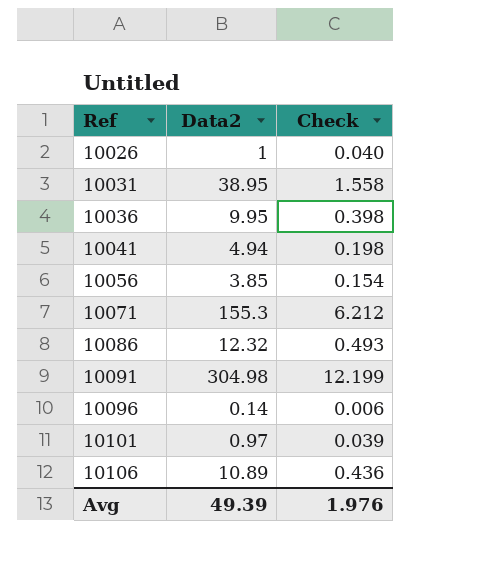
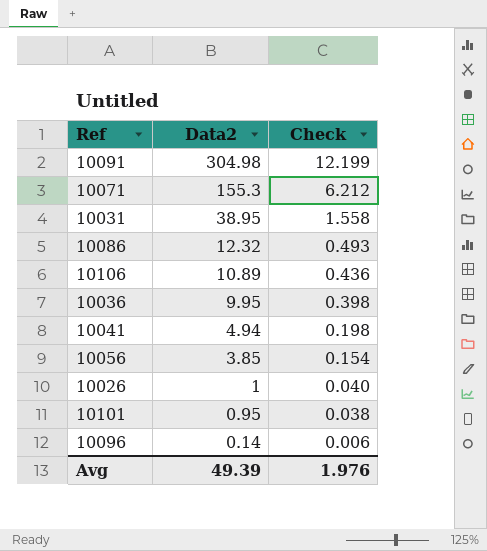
row order: Ref ascending -> Data2 descending
10101 | Data2: 0.97 -> 0.95
10101 | Check: 0.039 -> 0.038

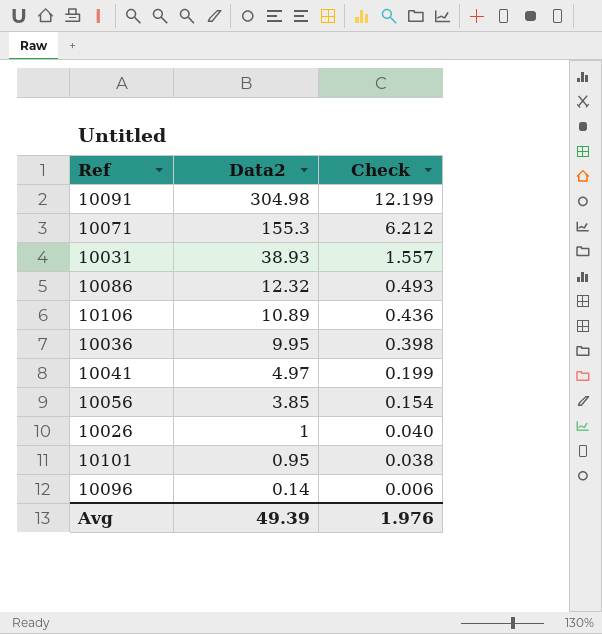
10031 | Data2: 38.95 -> 38.93
10031 | Check: 1.558 -> 1.557
10041 | Data2: 4.94 -> 4.97
10041 | Check: 0.198 -> 0.199

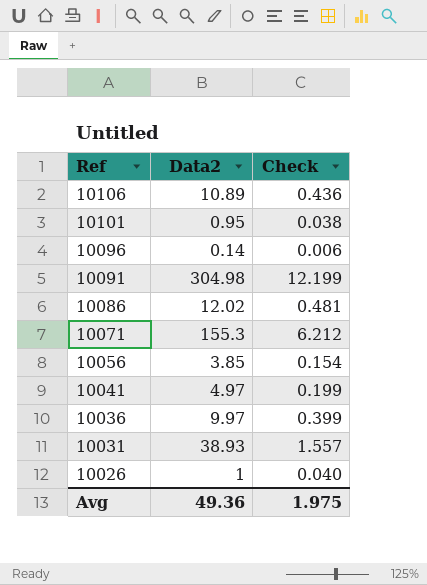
row order: Data2 descending -> Ref descending
10086 | Data2: 12.32 -> 12.02
10086 | Check: 0.493 -> 0.481
10036 | Data2: 9.95 -> 9.97
10036 | Check: 0.398 -> 0.399
Avg | Data2: 49.39 -> 49.36
Avg | Check: 1.976 -> 1.975

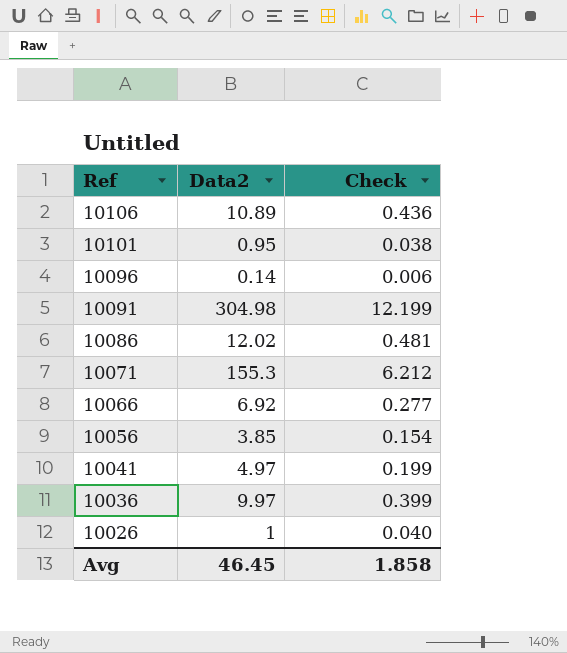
row 10031: 38.93 | 1.557 -> none
row 10066: none -> 6.92 | 0.277
Avg | Data2: 49.36 -> 46.45
Avg | Check: 1.975 -> 1.858

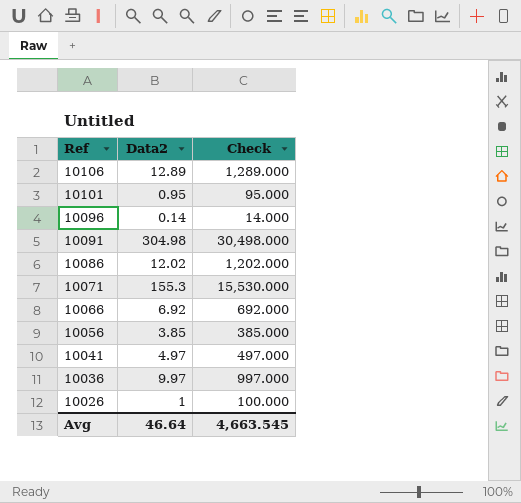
column Check | formula: [Data2] * 0.04 -> [Data2] * 100
10106 | Data2: 10.89 -> 12.89
Avg | Data2: 46.45 -> 46.64
Avg | Check: 1.858 -> 4,663.545

